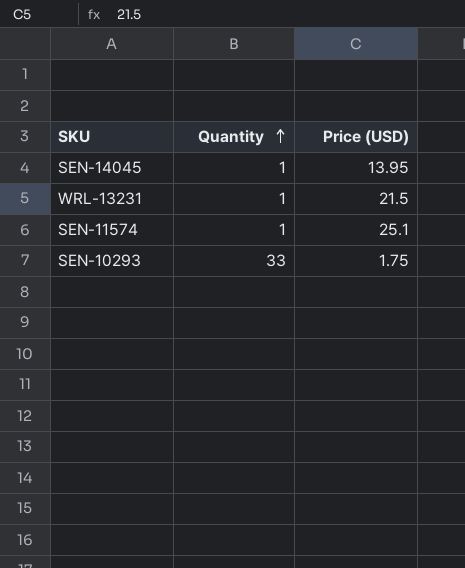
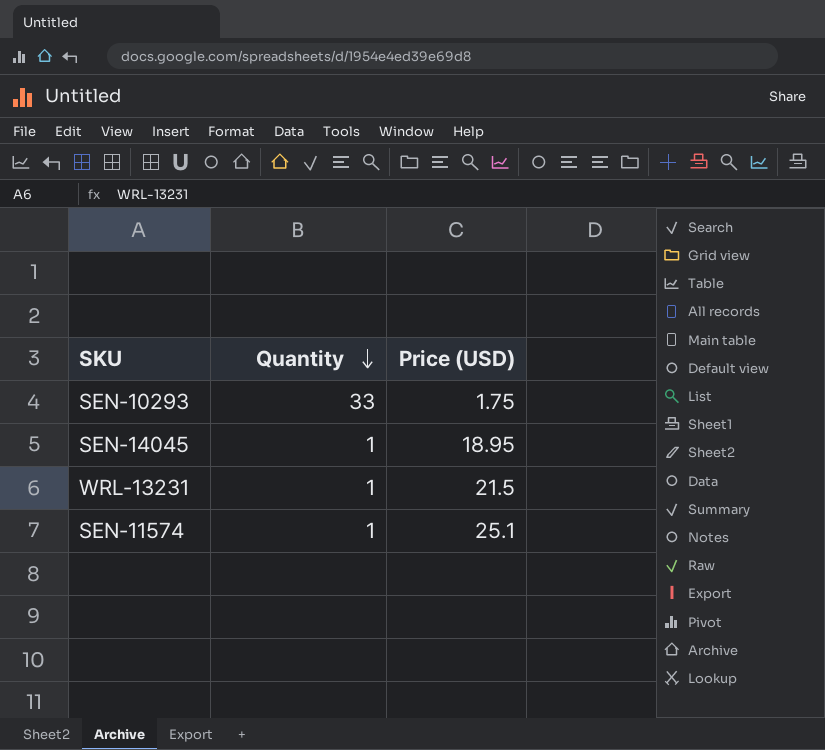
row order: Quantity ascending -> Quantity descending
SEN-14045 | Price (USD): 13.95 -> 18.95

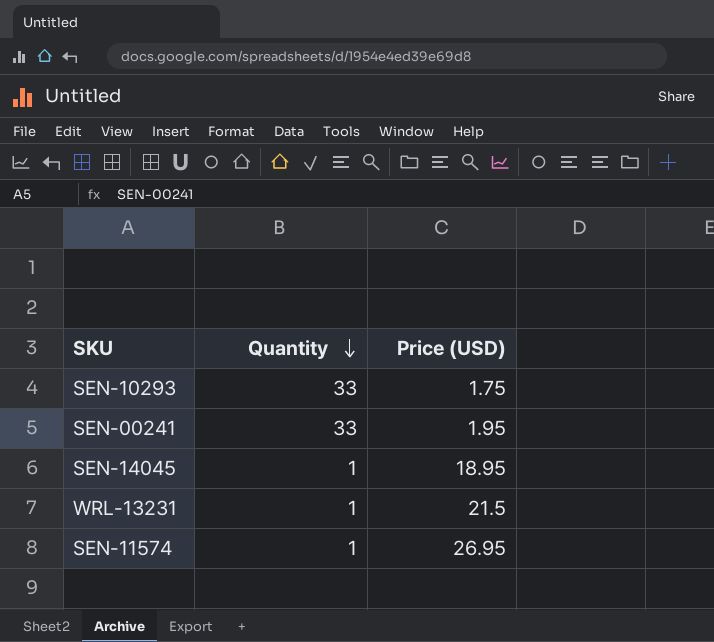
row SEN-00241: none -> 33 | 1.95
SEN-11574 | Price (USD): 25.1 -> 26.95

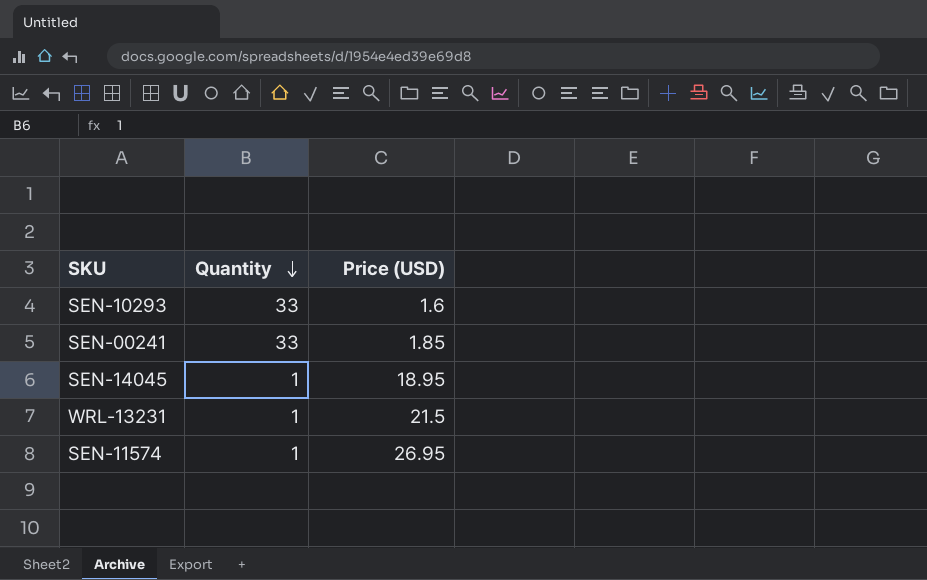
SEN-10293 | Price (USD): 1.75 -> 1.6
SEN-00241 | Price (USD): 1.95 -> 1.85

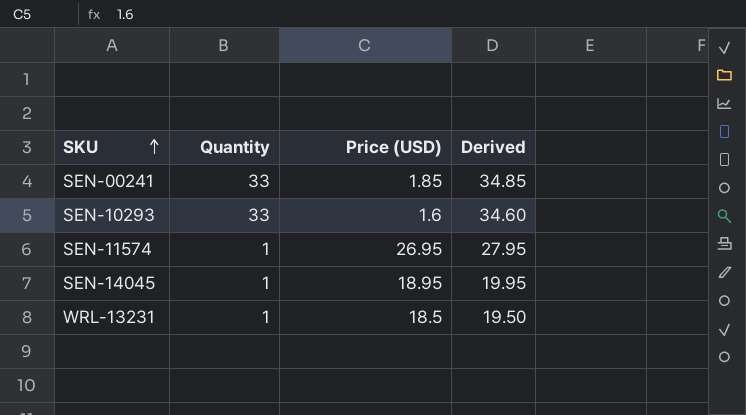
row order: Quantity descending -> SKU ascending
column Derived | formula: none -> [Quantity] + [Price (USD)]
WRL-13231 | Price (USD): 21.5 -> 18.5

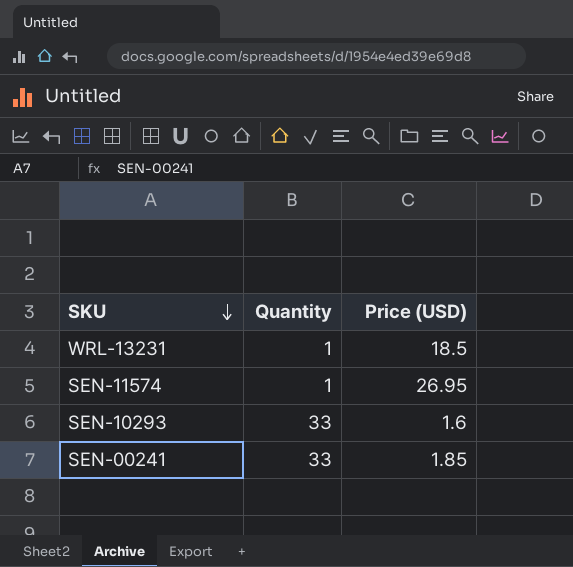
row order: SKU ascending -> SKU descending
column Derived | formula: [Quantity] + [Price (USD)] -> none
row SEN-14045: 1 | 18.95 | 19.95 -> none

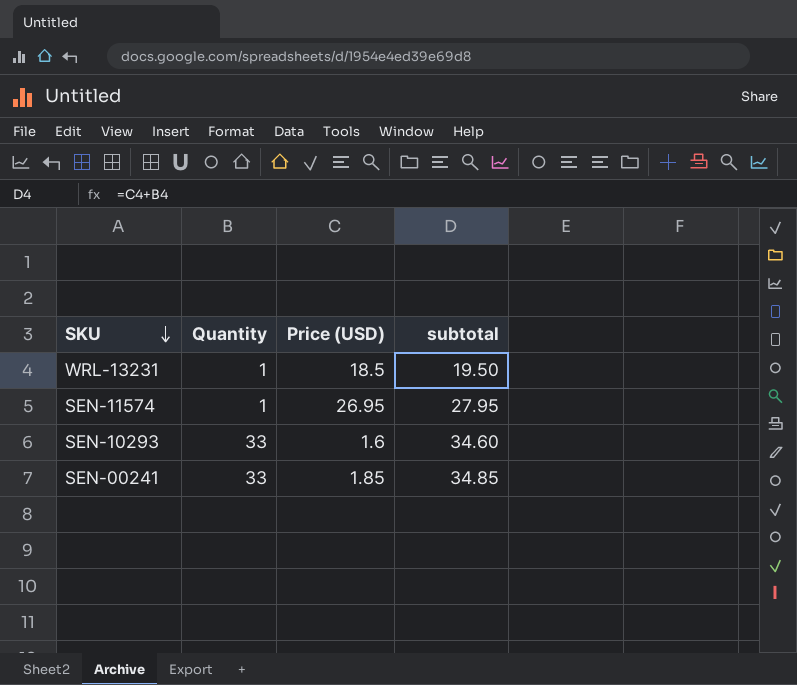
column subtotal | formula: none -> [Quantity] + [Price (USD)]

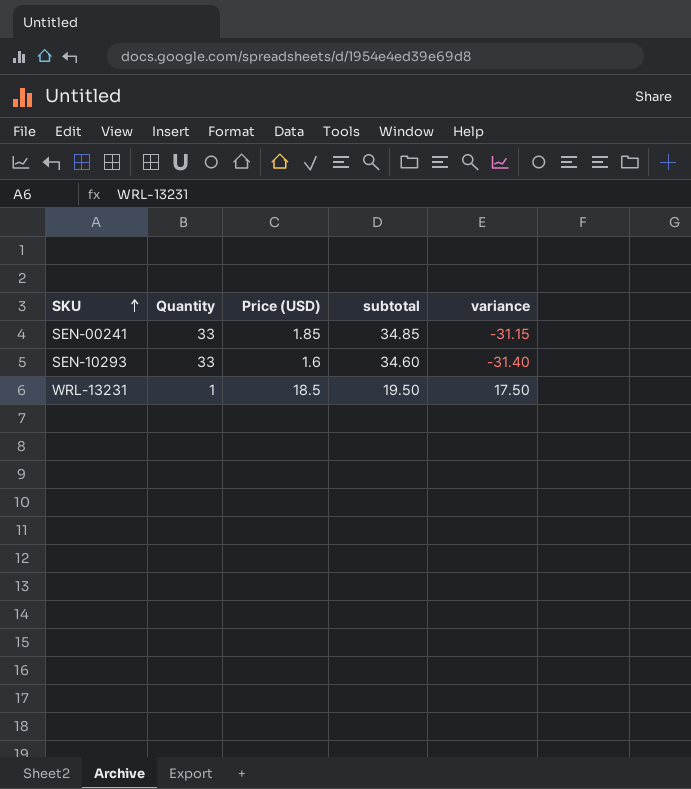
row order: SKU descending -> SKU ascending
column variance | formula: none -> [Price (USD)] - [Quantity]
row SEN-11574: 1 | 26.95 | 27.95 -> none

